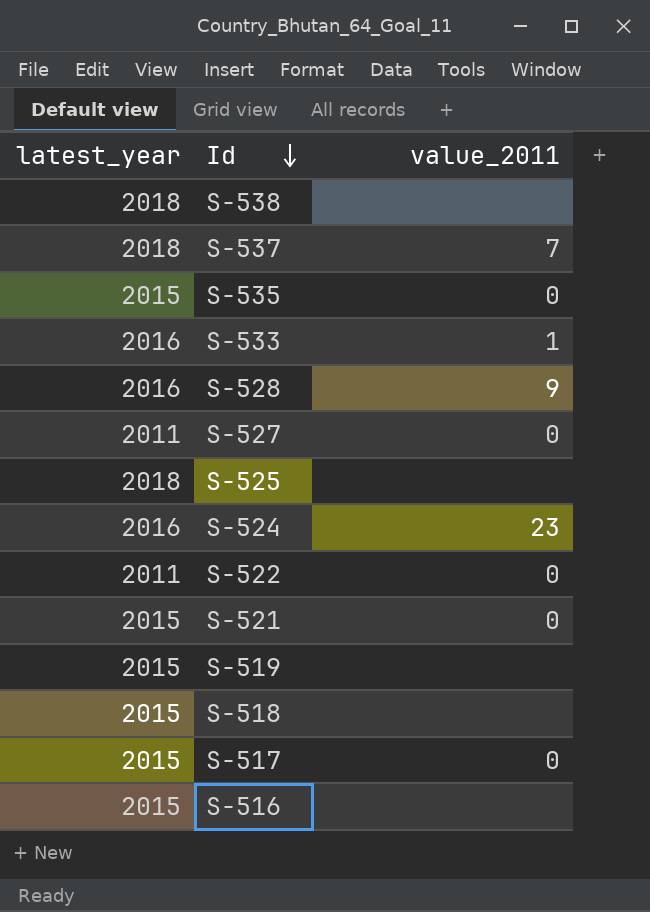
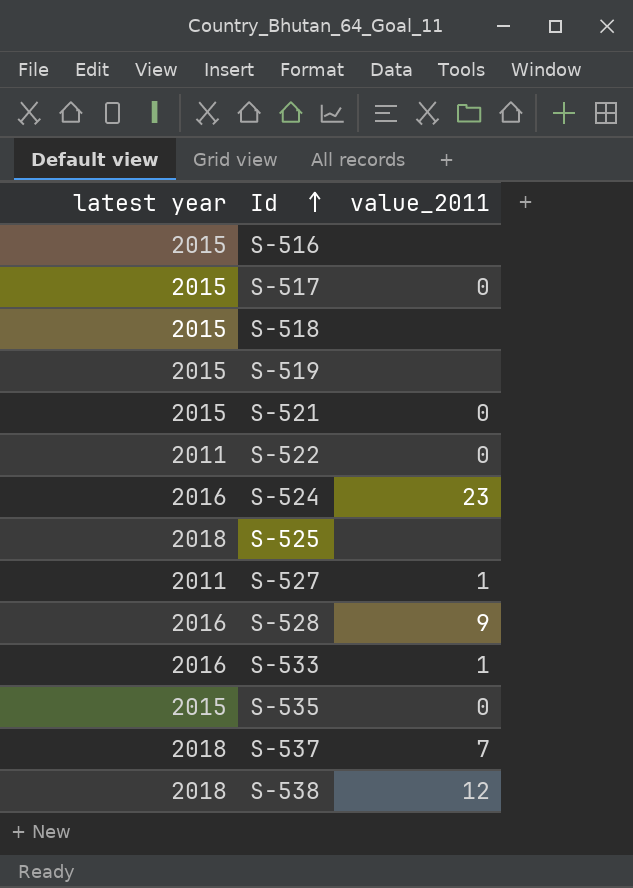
row order: Id descending -> Id ascending
column name: latest_year -> latest year
S-527 | value_2011: 0 -> 1
S-538 | value_2011: none -> 12

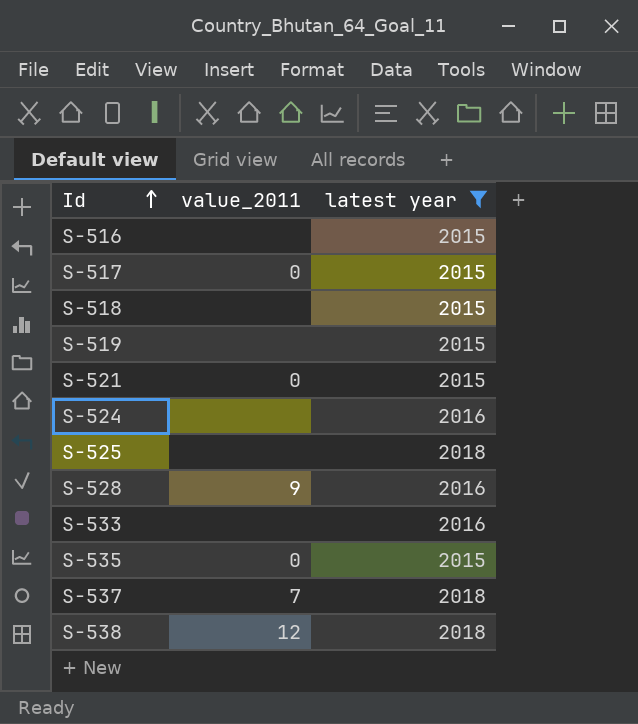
filter: none -> latest year != 2011
column latest year | position: 1 -> 3
S-524 | value_2011: 23 -> none
S-533 | value_2011: 1 -> none

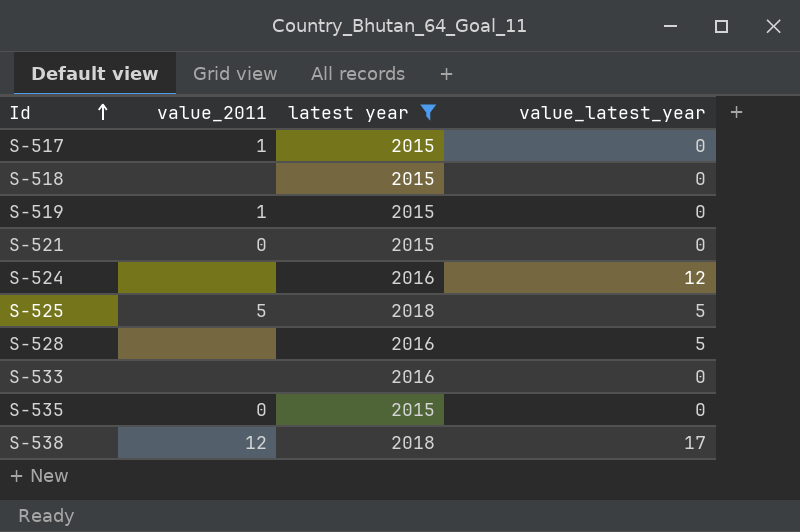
column value_latest_year | position: none -> 4
row S-516: none | 2015 -> none
row S-537: 7 | 2018 -> none
S-517 | value_2011: 0 -> 1
S-519 | value_2011: none -> 1
S-525 | value_2011: none -> 5
S-528 | value_2011: 9 -> none

